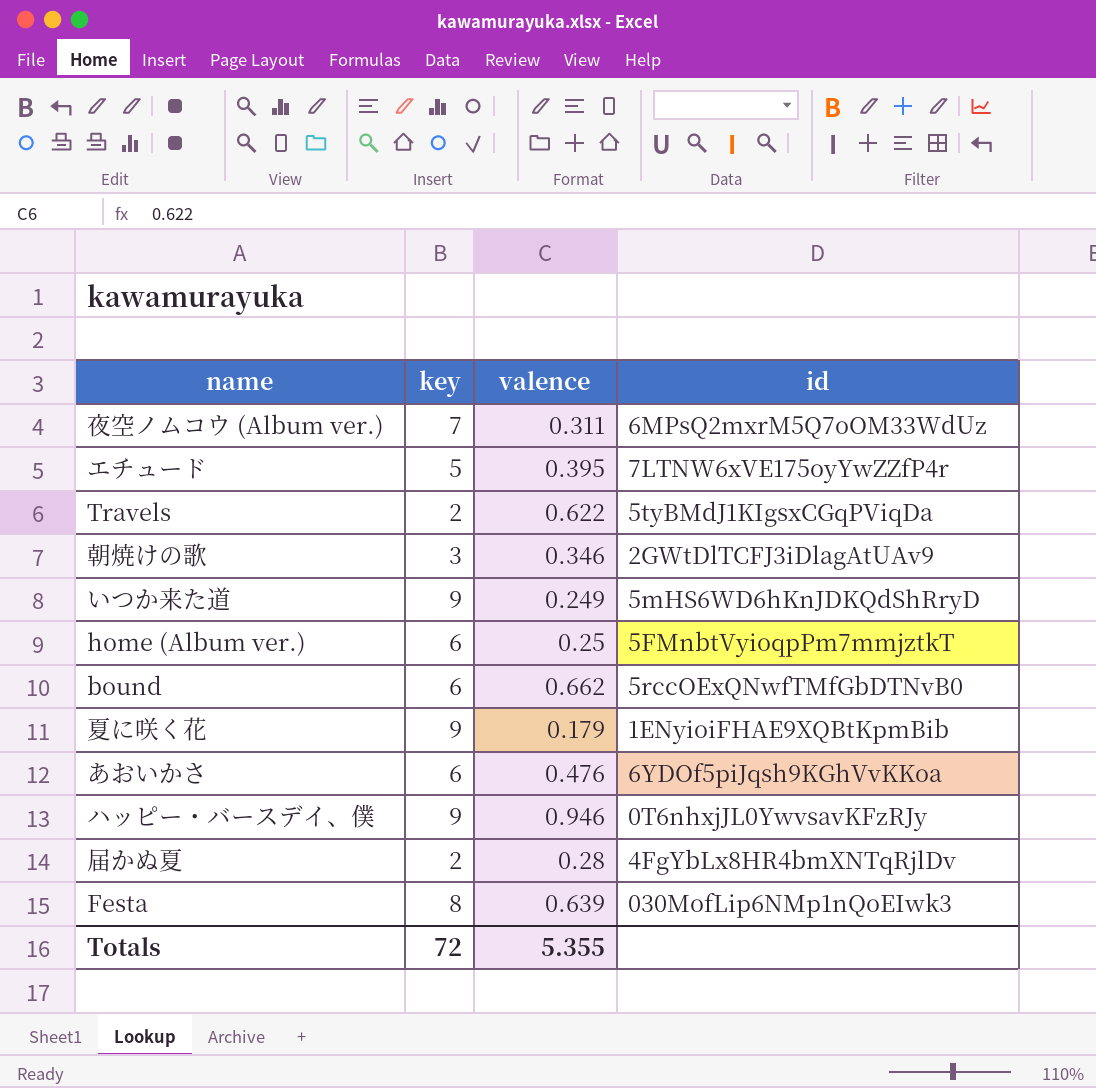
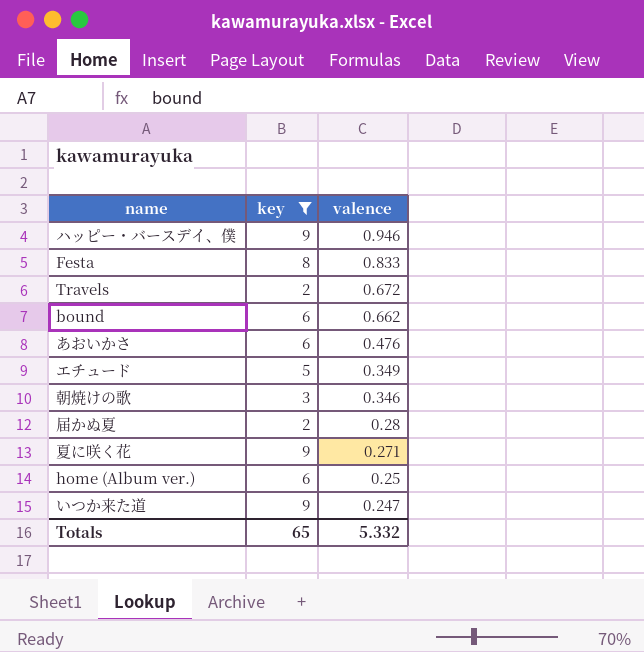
filter: none -> key != 7
row order: none -> valence descending
column id | position: 4 -> none
Festa | valence: 0.639 -> 0.833
Travels | valence: 0.622 -> 0.672
エチュード | valence: 0.395 -> 0.349
夏に咲く花 | valence: 0.179 -> 0.271
いつか来た道 | valence: 0.249 -> 0.247
Totals | key: 72 -> 65
Totals | valence: 5.355 -> 5.332

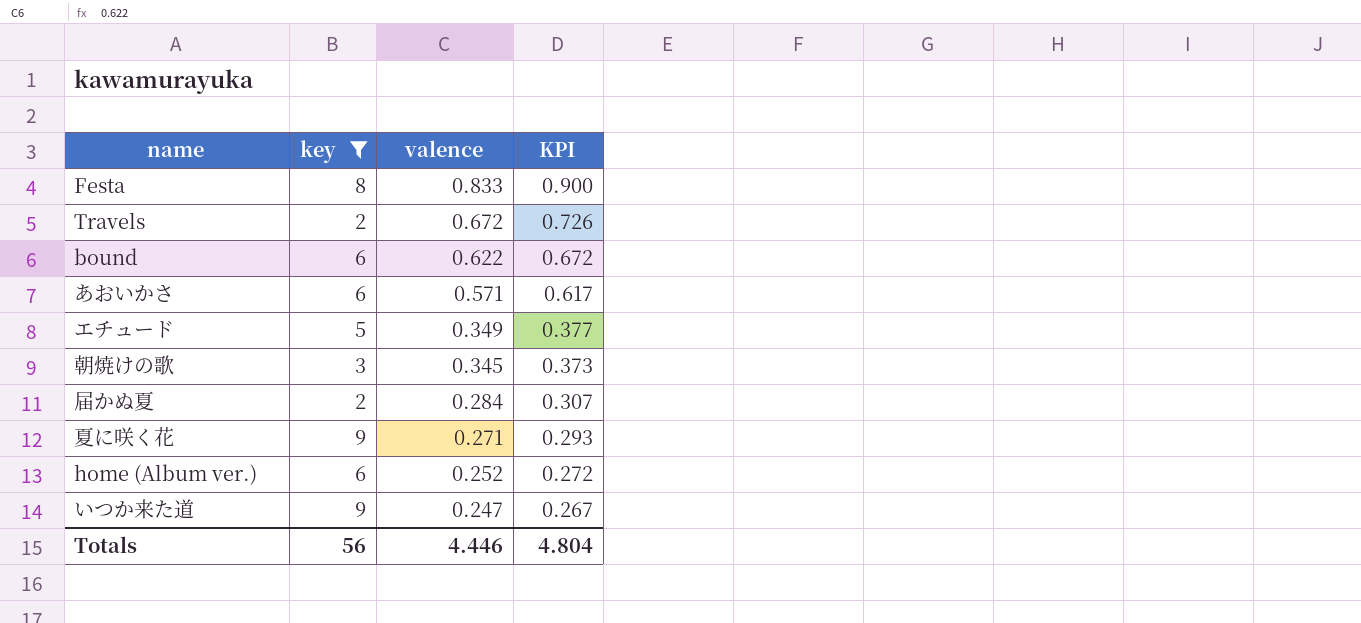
column KPI | formula: none -> [valence] * 1.08
row ハッピー・バースデイ、僕: 9 | 0.946 -> none
bound | valence: 0.662 -> 0.622
あおいかさ | valence: 0.476 -> 0.571
朝焼けの歌 | valence: 0.346 -> 0.345
届かぬ夏 | valence: 0.28 -> 0.284
home (Album ver.) | valence: 0.25 -> 0.252
Totals | key: 65 -> 56
Totals | valence: 5.332 -> 4.446

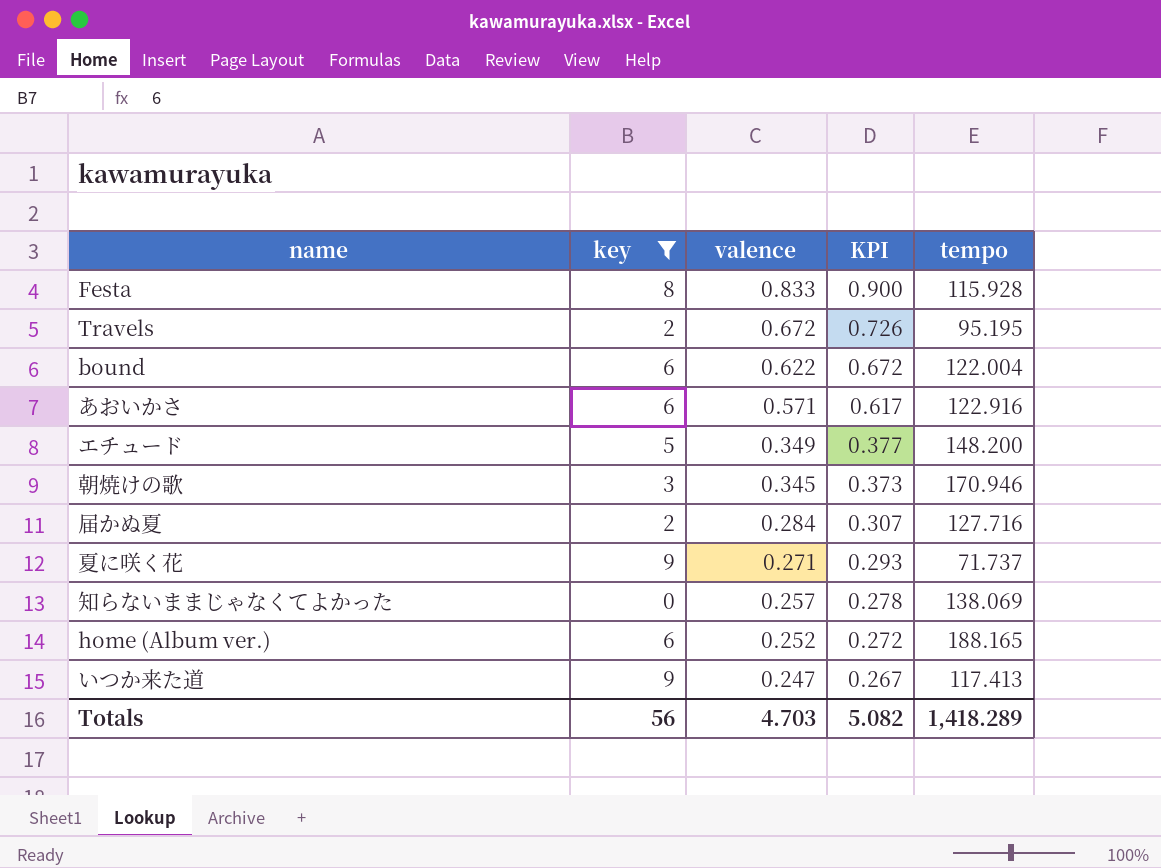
column tempo | position: none -> 5
row 知らないままじゃなくてよかった: none -> 0 | 0.257 | 0.278 | 138.069
Totals | valence: 4.446 -> 4.703
Totals | KPI: 4.804 -> 5.082

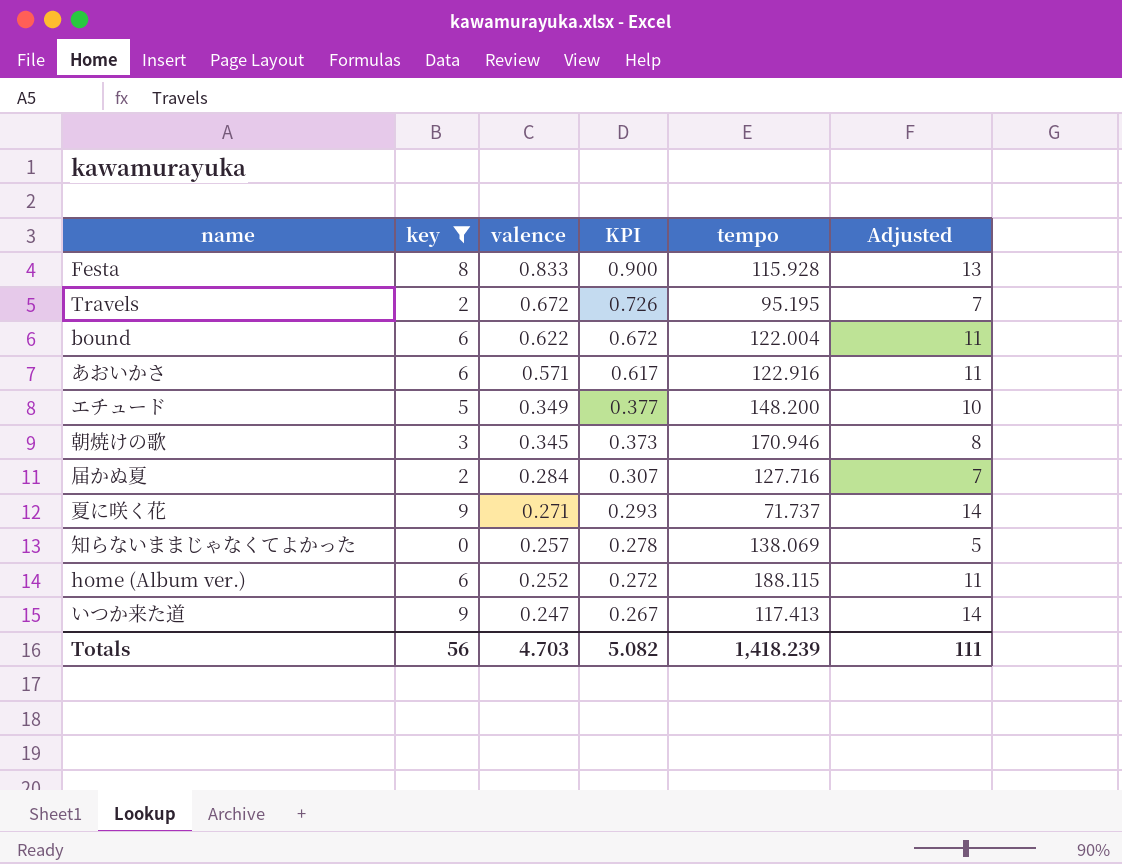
column Adjusted | formula: none -> [key] + 5
home (Album ver.) | tempo: 188.165 -> 188.115
Totals | tempo: 1,418.289 -> 1,418.239

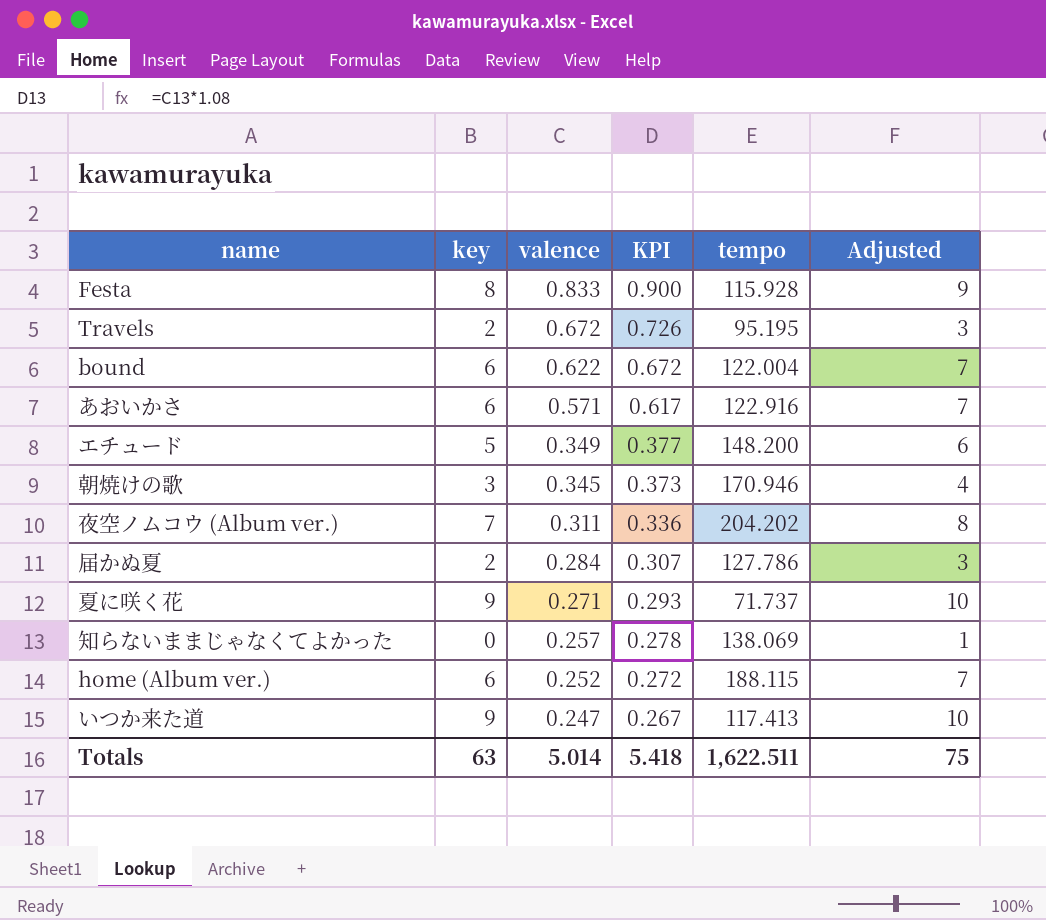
filter: key != 7 -> none
column Adjusted | formula: [key] + 5 -> [key] + 1
届かぬ夏 | tempo: 127.716 -> 127.786
Totals | key: 56 -> 63
Totals | valence: 4.703 -> 5.014
Totals | KPI: 5.082 -> 5.418
Totals | tempo: 1,418.239 -> 1,622.511
Totals | Adjusted: 111 -> 75

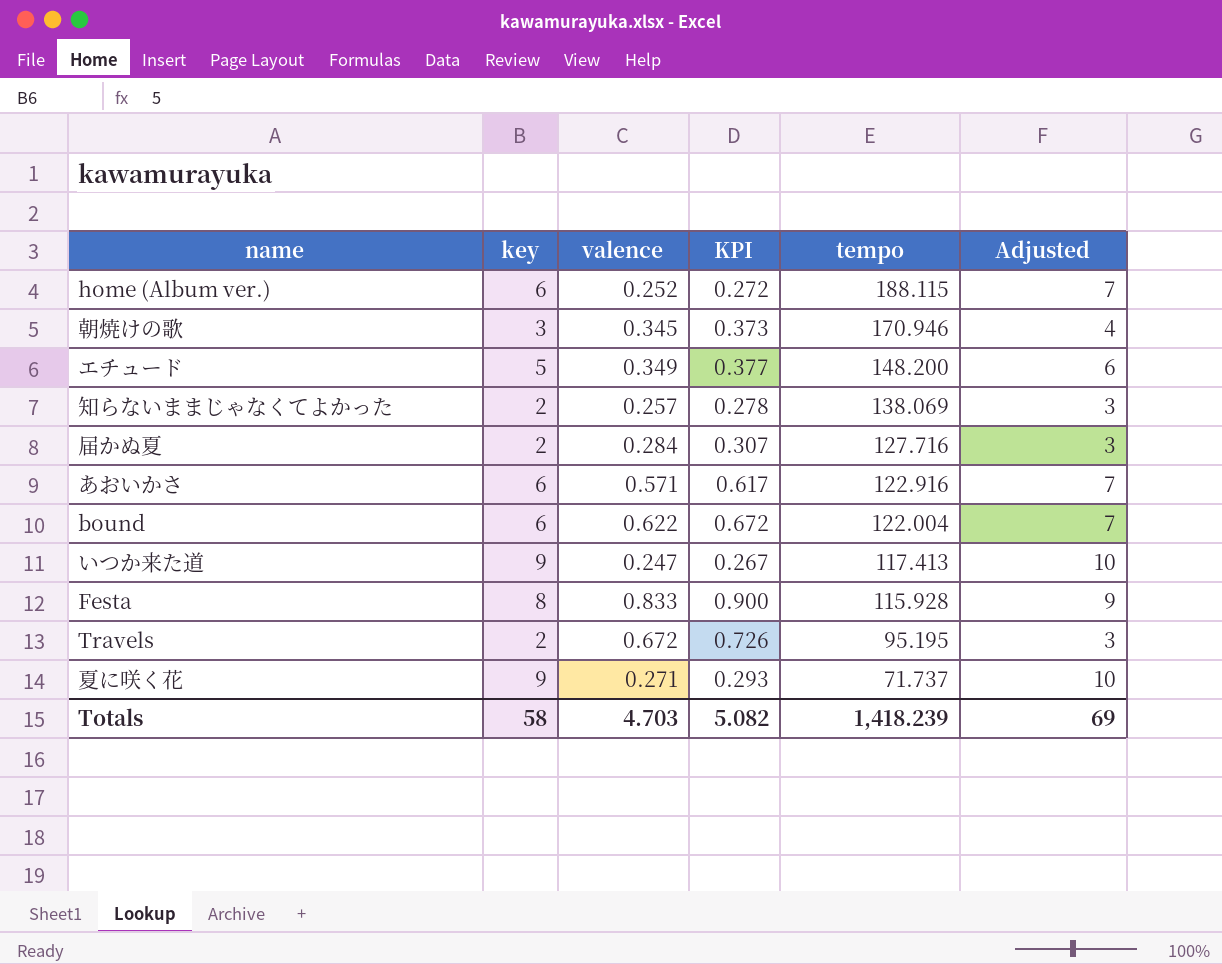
row order: valence descending -> tempo descending
row 夜空ノムコウ (Album ver.): 7 | 0.311 | 0.336 | 204.202 | 8 -> none
知らないままじゃなくてよかった | key: 0 -> 2
知らないままじゃなくてよかった | Adjusted: 1 -> 3
届かぬ夏 | tempo: 127.786 -> 127.716
Totals | key: 63 -> 58
Totals | valence: 5.014 -> 4.703
Totals | KPI: 5.418 -> 5.082
Totals | tempo: 1,622.511 -> 1,418.239
Totals | Adjusted: 75 -> 69

